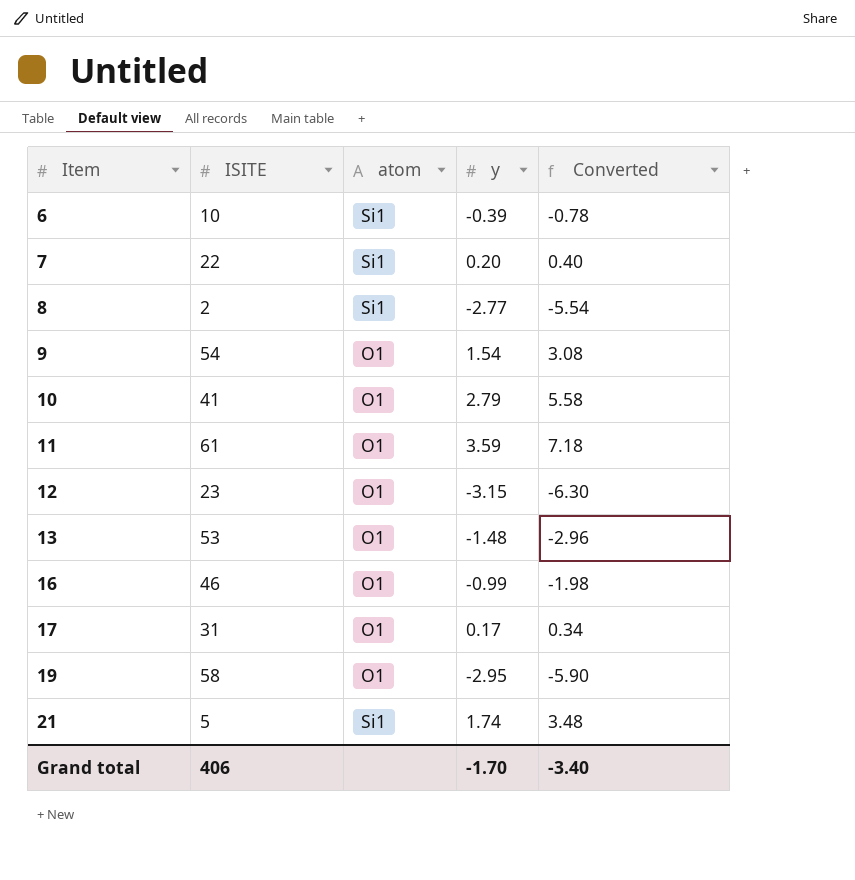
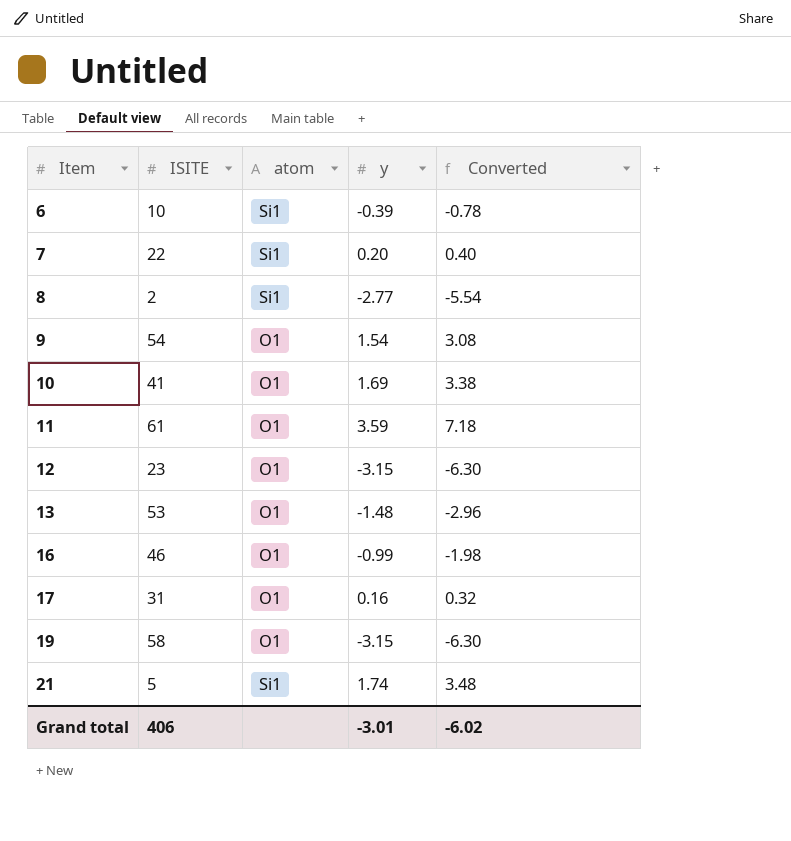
10 | y: 2.79 -> 1.69
10 | Converted: 5.58 -> 3.38
17 | y: 0.17 -> 0.16
17 | Converted: 0.34 -> 0.32
19 | y: -2.95 -> -3.15
19 | Converted: -5.90 -> -6.30
Grand total | y: -1.70 -> -3.01
Grand total | Converted: -3.40 -> -6.02

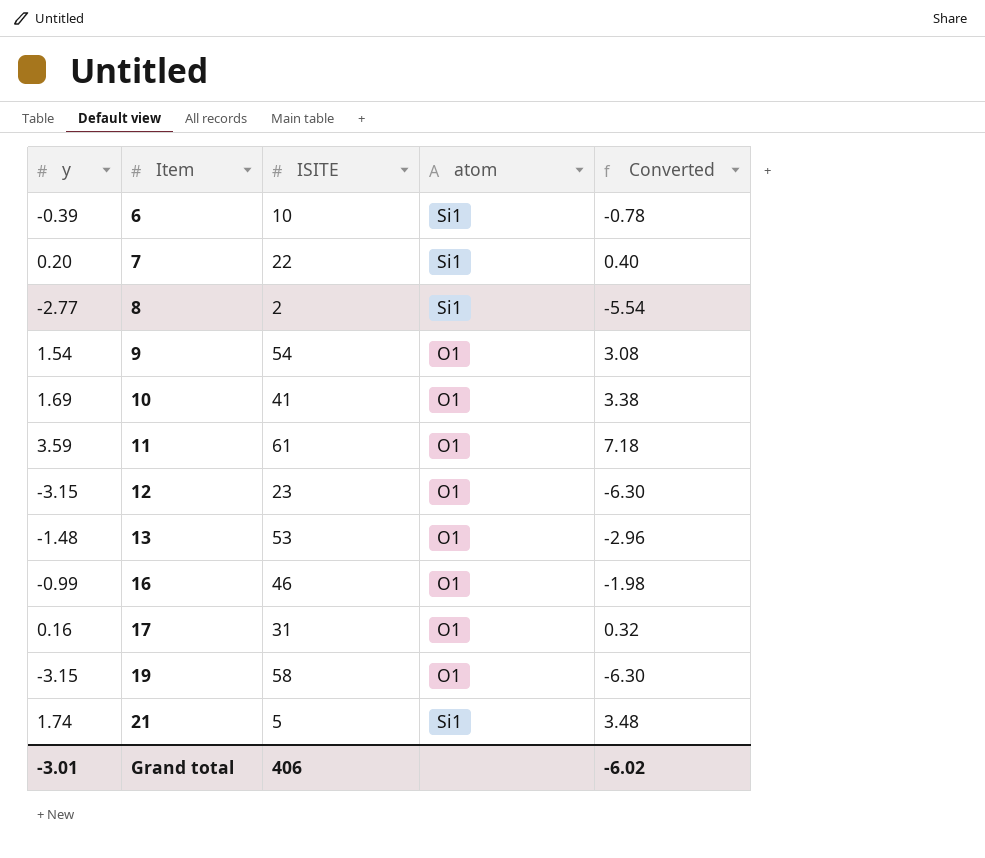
column y | position: 4 -> 1

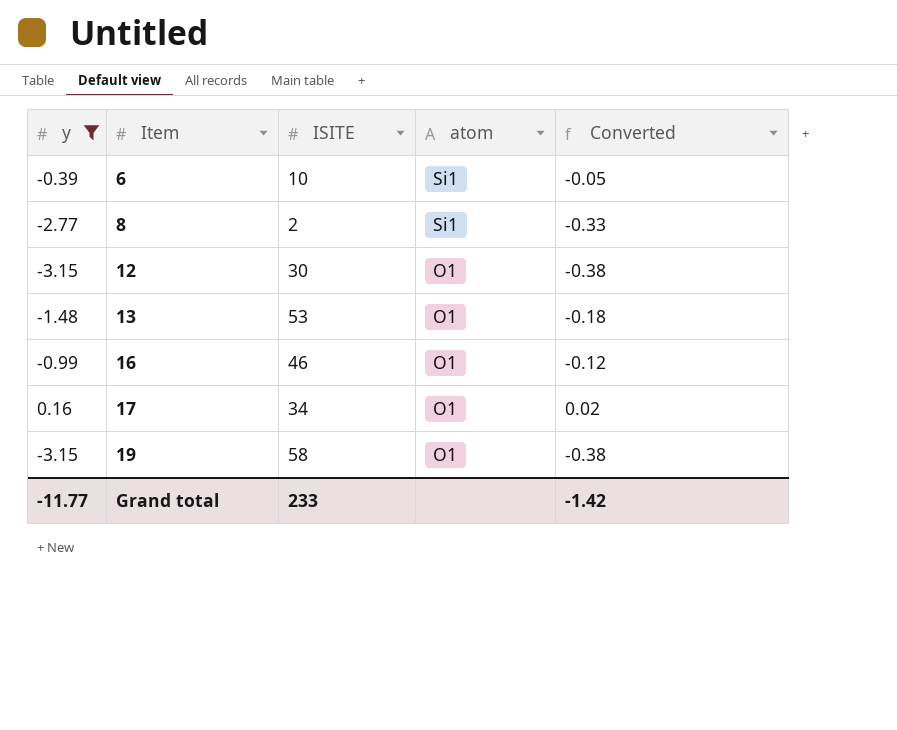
filter: none -> y <= 0.16
column Converted | formula: [y] * 2 -> [y] * 0.12
12 | ISITE: 23 -> 30
17 | ISITE: 31 -> 34
Grand total | y: -3.01 -> -11.77
Grand total | ISITE: 406 -> 233
Grand total | Converted: -6.02 -> -1.42

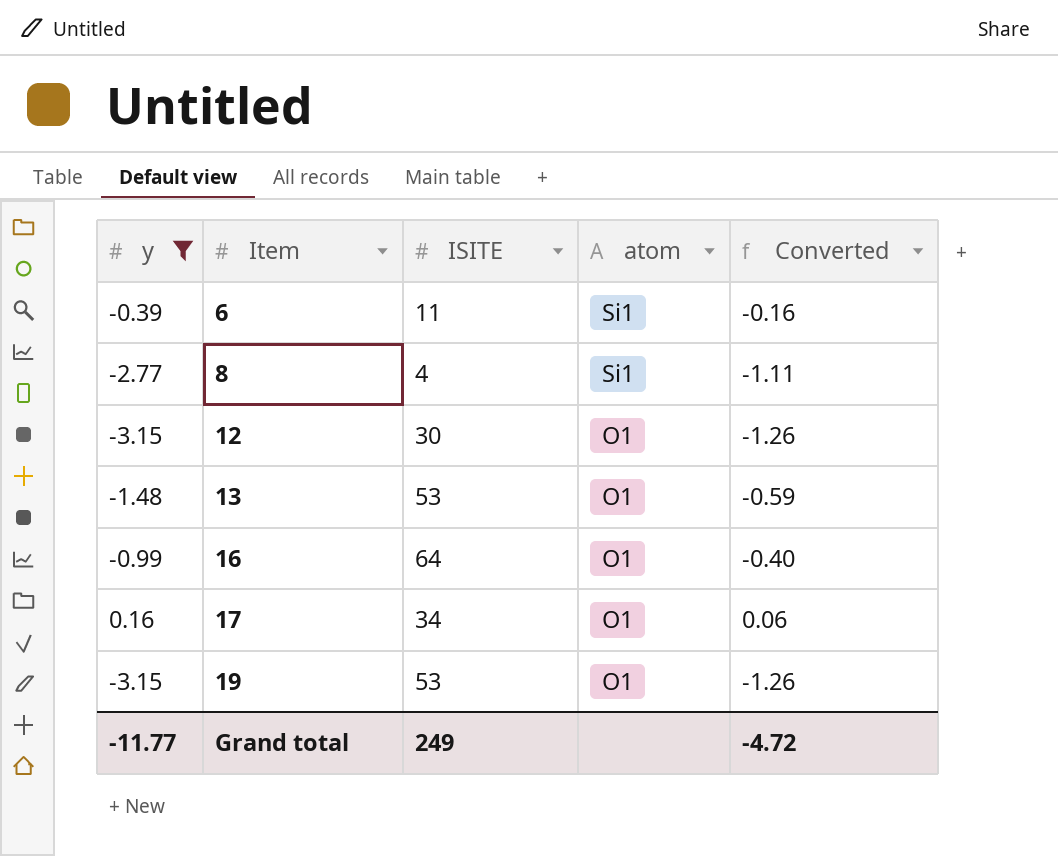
column Converted | formula: [y] * 0.12 -> [y] * 0.4
6 | ISITE: 10 -> 11
8 | ISITE: 2 -> 4
16 | ISITE: 46 -> 64
19 | ISITE: 58 -> 53
Grand total | ISITE: 233 -> 249
Grand total | Converted: -1.42 -> -4.72

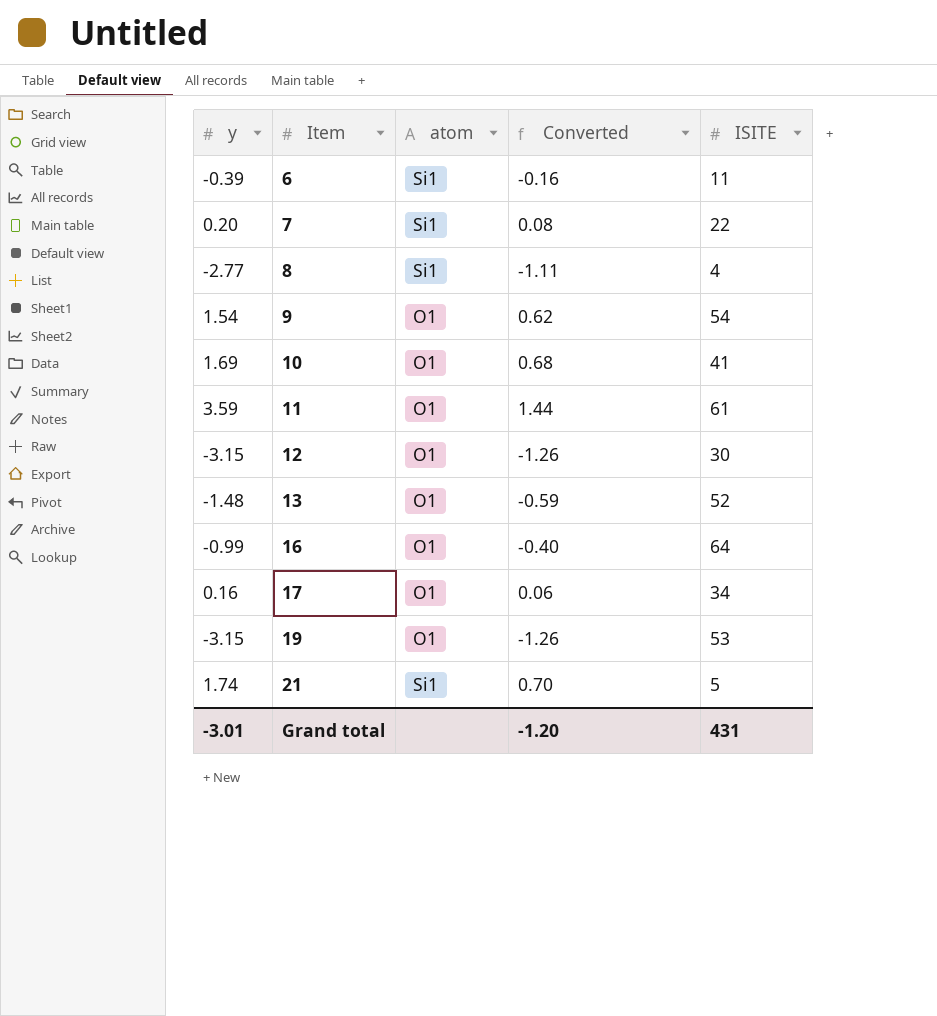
filter: y <= 0.16 -> none
column ISITE | position: 3 -> 5
13 | ISITE: 53 -> 52
Grand total | y: -11.77 -> -3.01
Grand total | Converted: -4.72 -> -1.20
Grand total | ISITE: 249 -> 431

